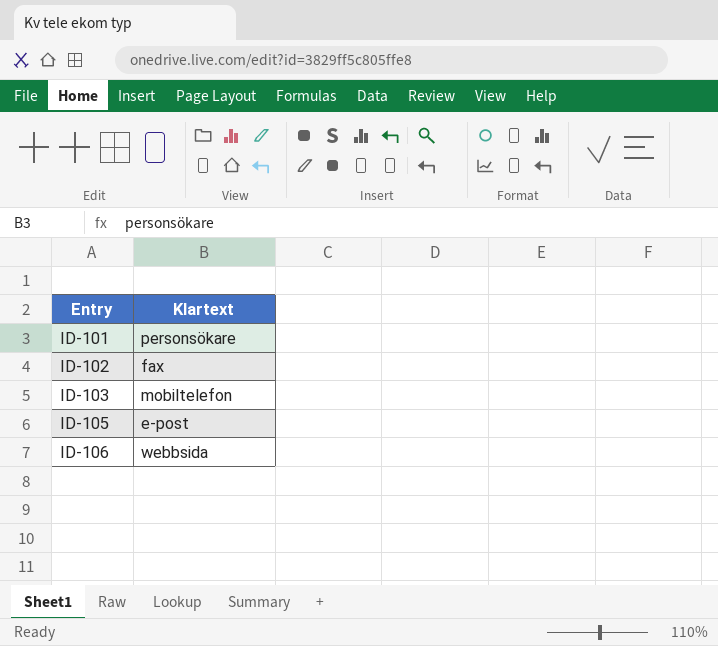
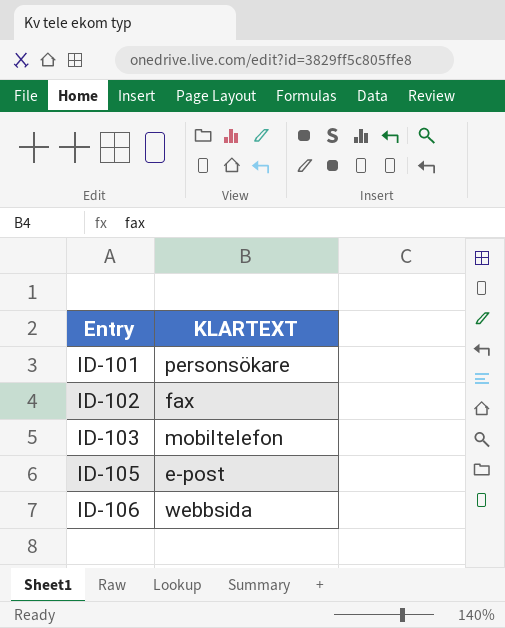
column name: Klartext -> KLARTEXT

